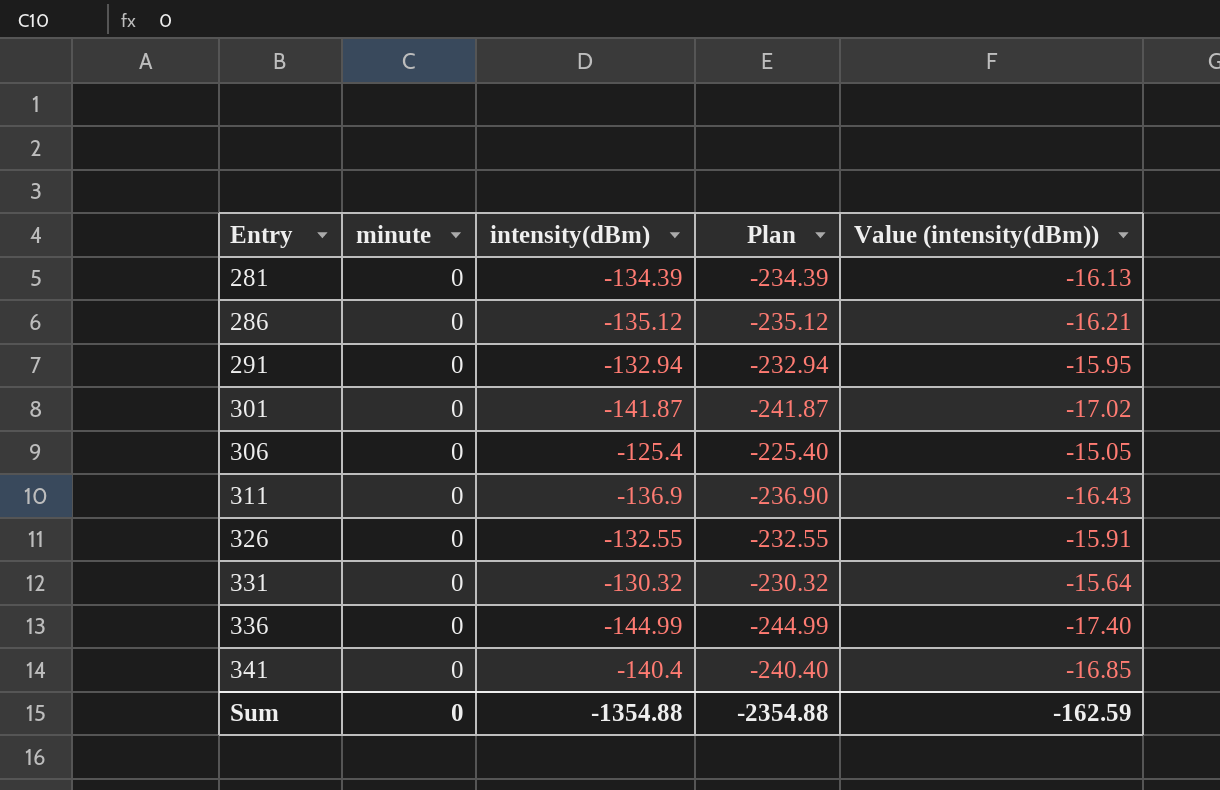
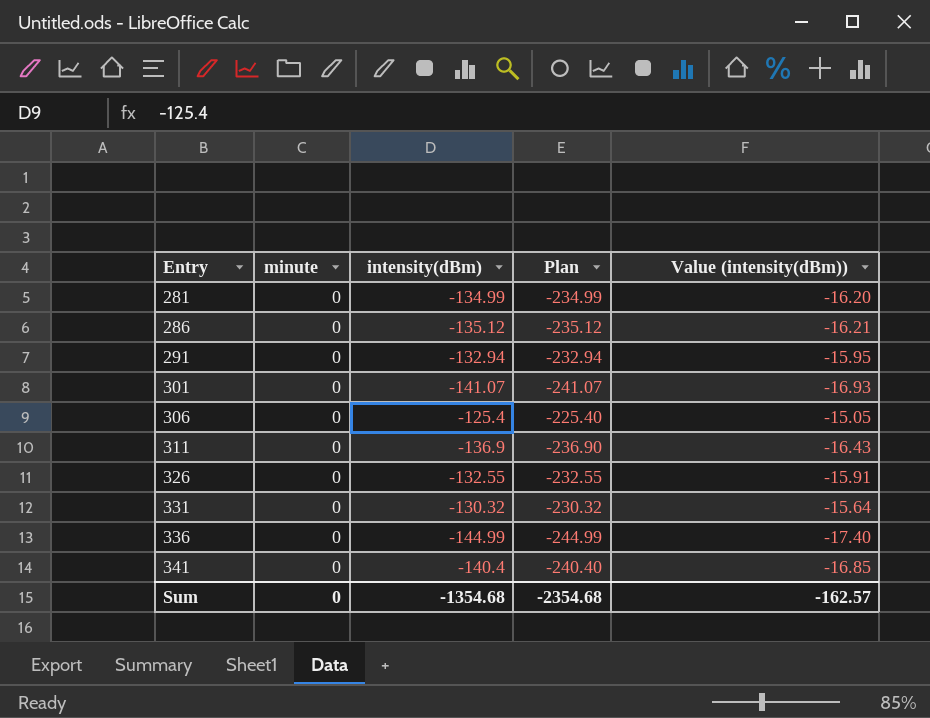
281 | intensity(dBm): -134.39 -> -134.99
281 | Plan: -234.39 -> -234.99
281 | Value (intensity(dBm)): -16.13 -> -16.20
301 | intensity(dBm): -141.87 -> -141.07
301 | Plan: -241.87 -> -241.07
301 | Value (intensity(dBm)): -17.02 -> -16.93
Sum | intensity(dBm): -1354.88 -> -1354.68
Sum | Plan: -2354.88 -> -2354.68
Sum | Value (intensity(dBm)): -162.59 -> -162.57

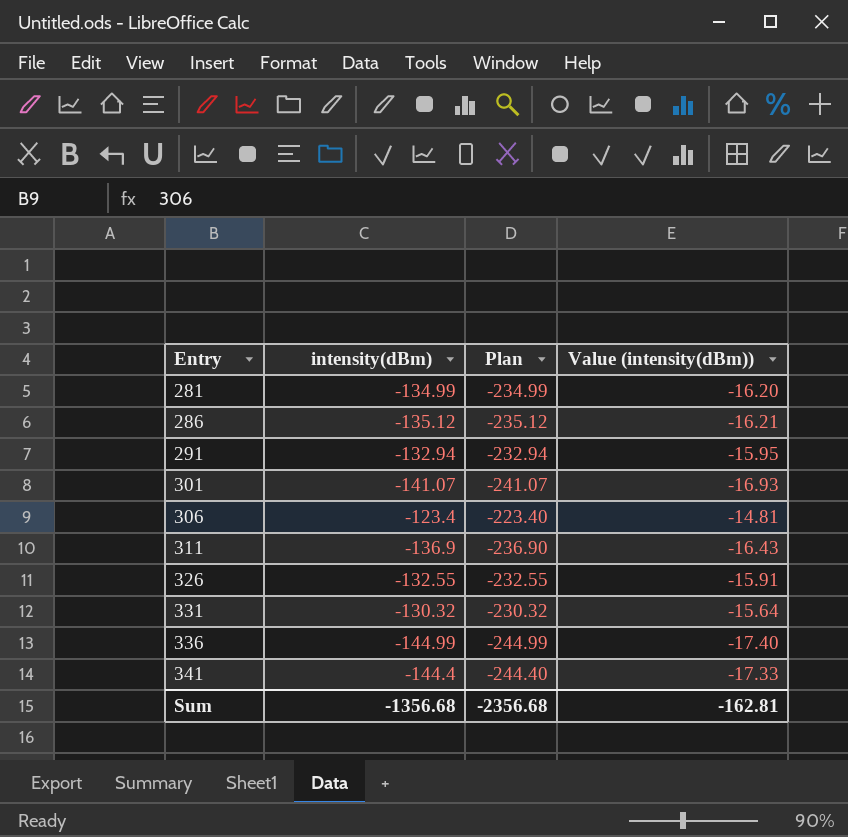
column minute | position: 2 -> none
306 | intensity(dBm): -125.4 -> -123.4
306 | Plan: -225.40 -> -223.40
306 | Value (intensity(dBm)): -15.05 -> -14.81
341 | intensity(dBm): -140.4 -> -144.4
341 | Plan: -240.40 -> -244.40
341 | Value (intensity(dBm)): -16.85 -> -17.33
Sum | intensity(dBm): -1354.68 -> -1356.68
Sum | Plan: -2354.68 -> -2356.68
Sum | Value (intensity(dBm)): -162.57 -> -162.81

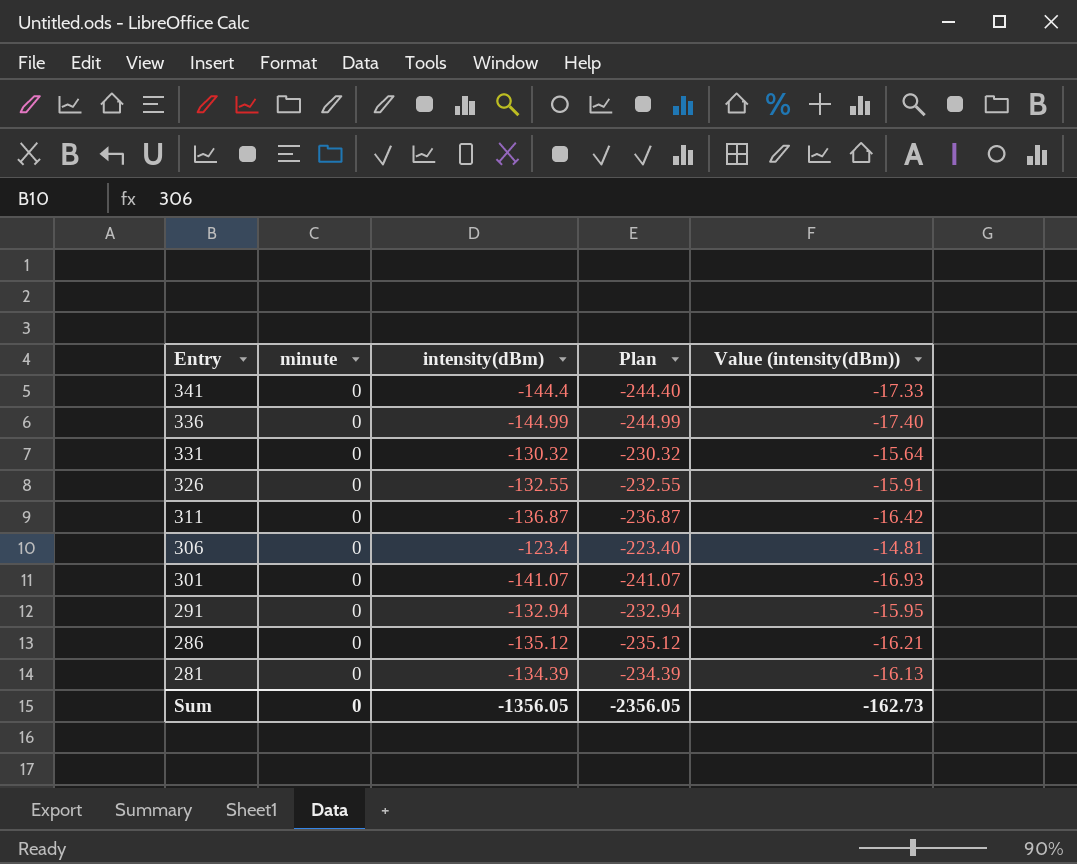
row order: Entry ascending -> Entry descending
column minute | position: none -> 2
311 | intensity(dBm): -136.9 -> -136.87
311 | Plan: -236.90 -> -236.87
311 | Value (intensity(dBm)): -16.43 -> -16.42
281 | intensity(dBm): -134.99 -> -134.39
281 | Plan: -234.99 -> -234.39
281 | Value (intensity(dBm)): -16.20 -> -16.13
Sum | intensity(dBm): -1356.68 -> -1356.05
Sum | Plan: -2356.68 -> -2356.05
Sum | Value (intensity(dBm)): -162.81 -> -162.73

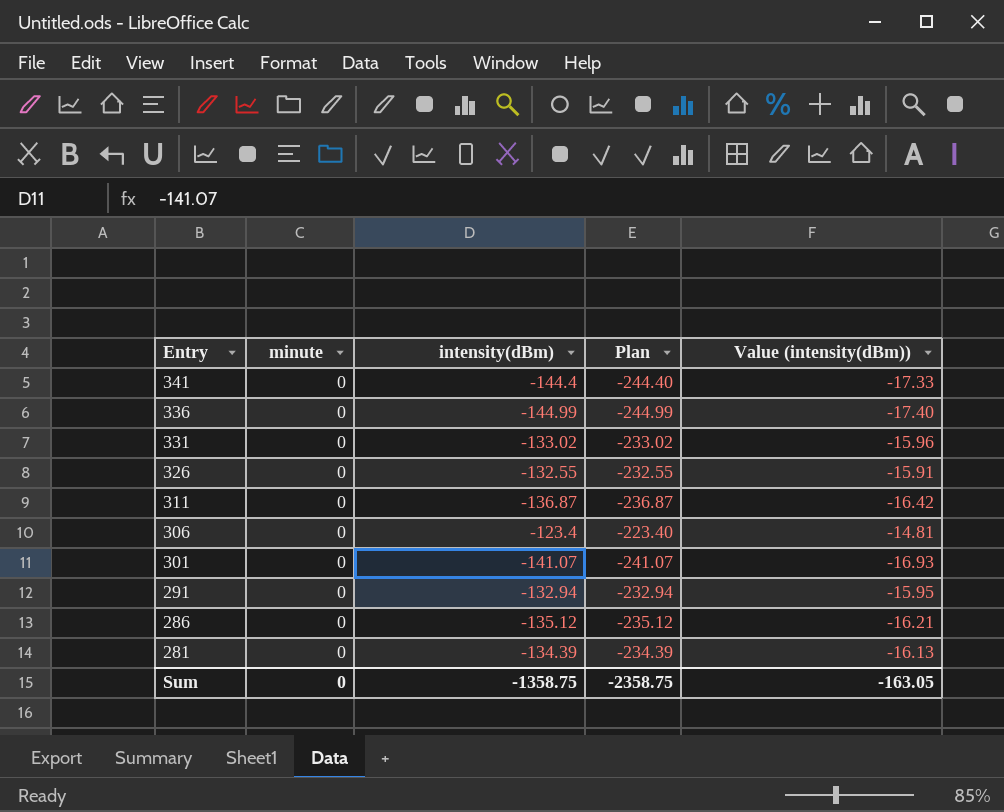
331 | intensity(dBm): -130.32 -> -133.02
331 | Plan: -230.32 -> -233.02
331 | Value (intensity(dBm)): -15.64 -> -15.96
Sum | intensity(dBm): -1356.05 -> -1358.75
Sum | Plan: -2356.05 -> -2358.75
Sum | Value (intensity(dBm)): -162.73 -> -163.05

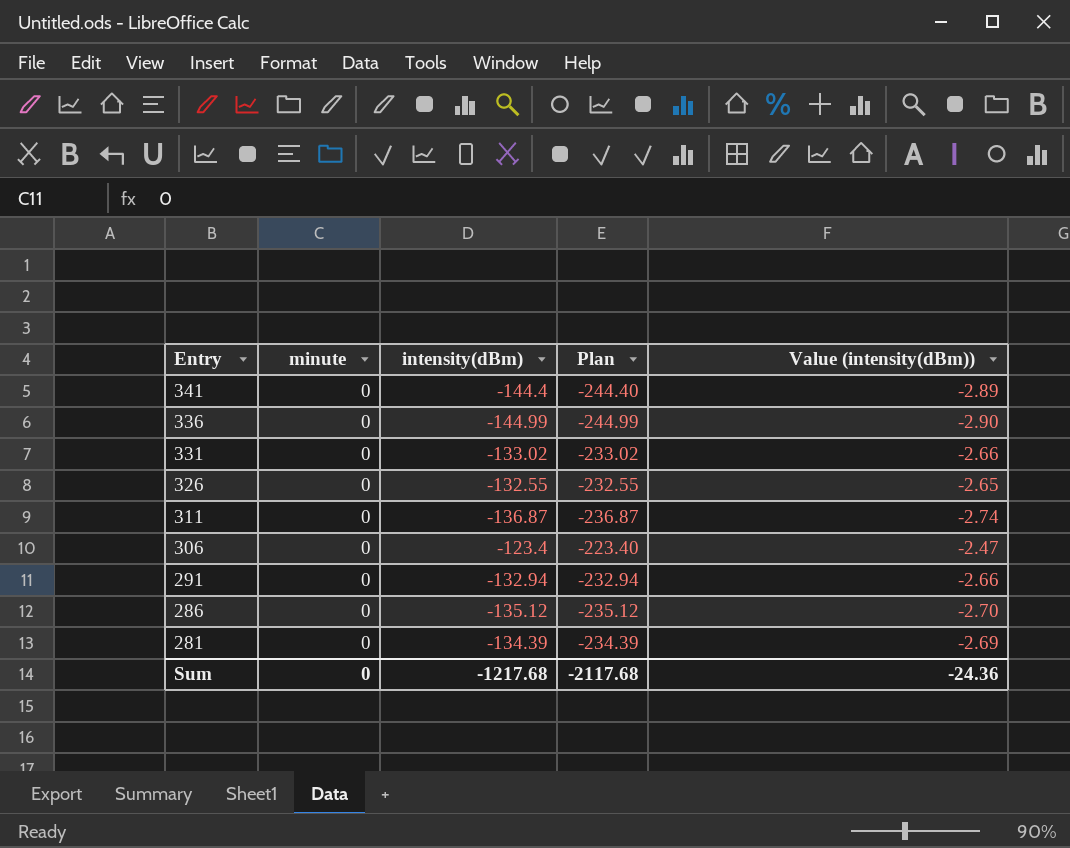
column Value (intensity(dBm)) | formula: [intensity(dBm)] * 0.12 -> [intensity(dBm)] * 0.02
row 301: 0 | -141.07 | -241.07 | -16.93 -> none
Sum | intensity(dBm): -1358.75 -> -1217.68
Sum | Plan: -2358.75 -> -2117.68
Sum | Value (intensity(dBm)): -163.05 -> -24.36

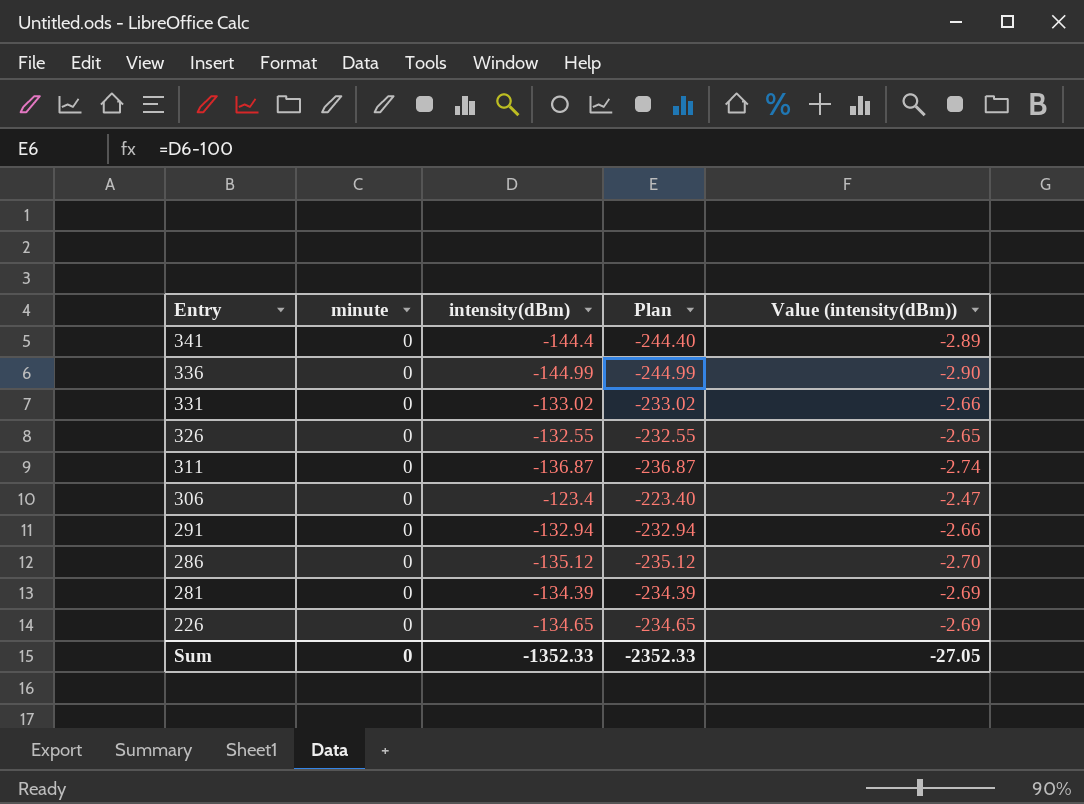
row 226: none -> 0 | -134.65 | -234.65 | -2.69
Sum | intensity(dBm): -1217.68 -> -1352.33
Sum | Plan: -2117.68 -> -2352.33
Sum | Value (intensity(dBm)): -24.36 -> -27.05

